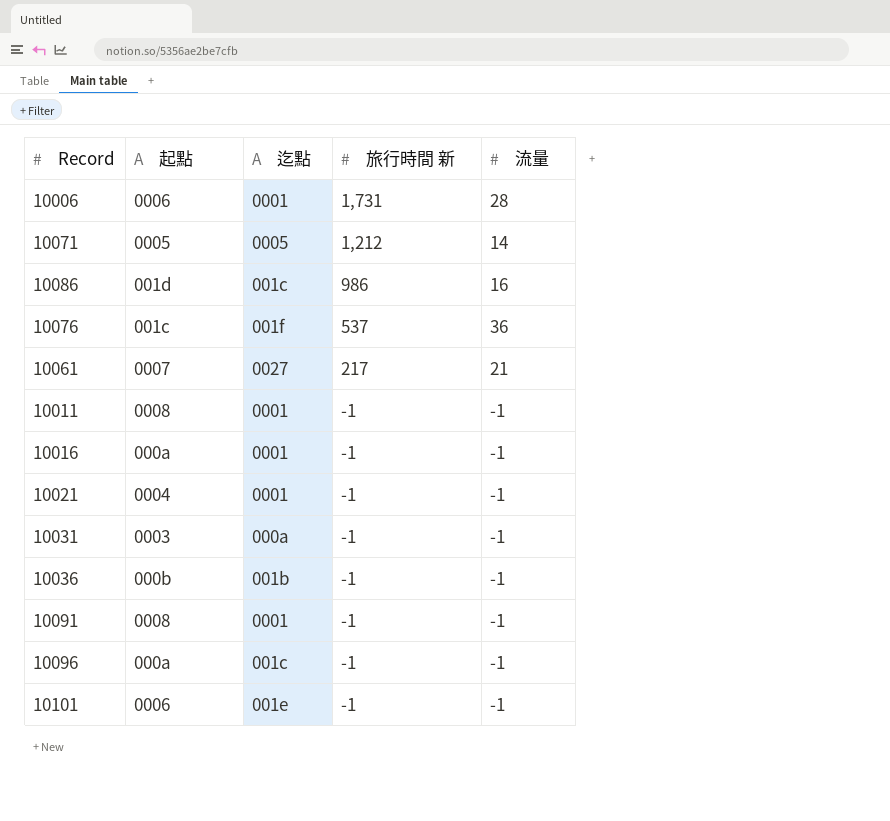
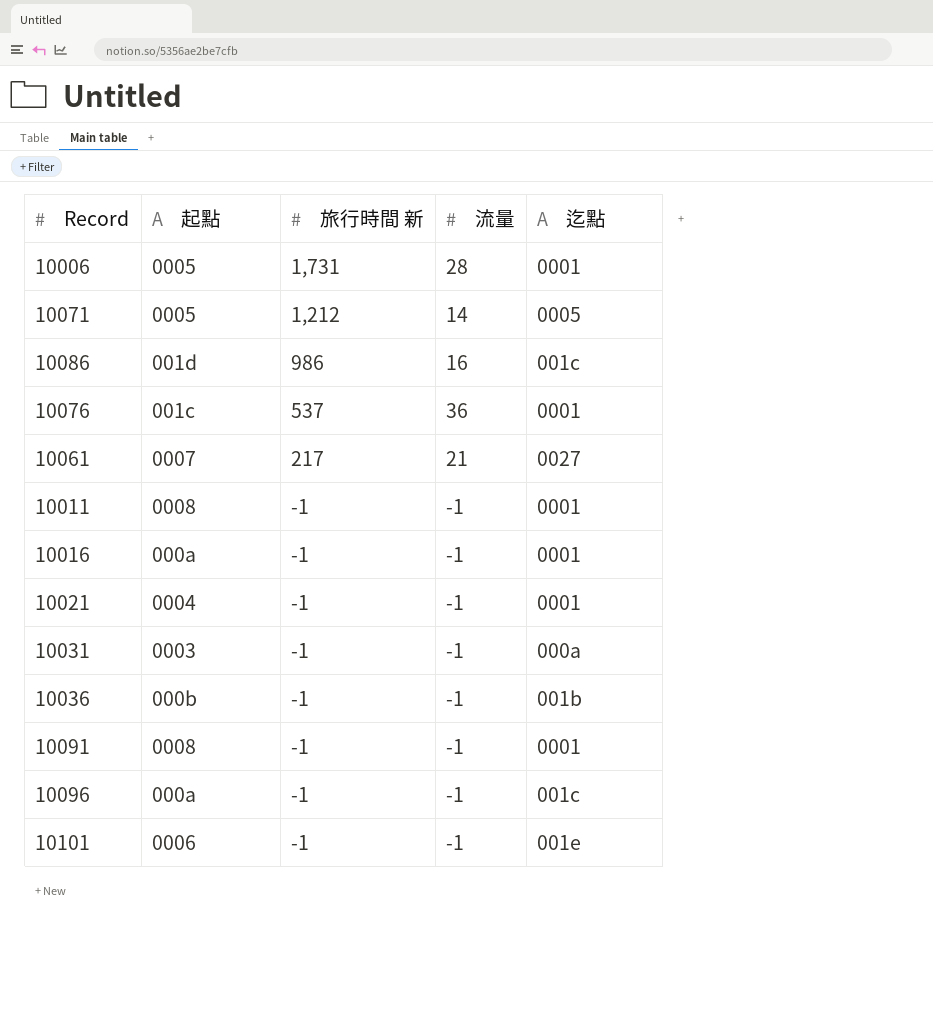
column 迄點 | position: 3 -> 5
10006 | 起點: 0006 -> 0005
10076 | 迄點: 001f -> 0001

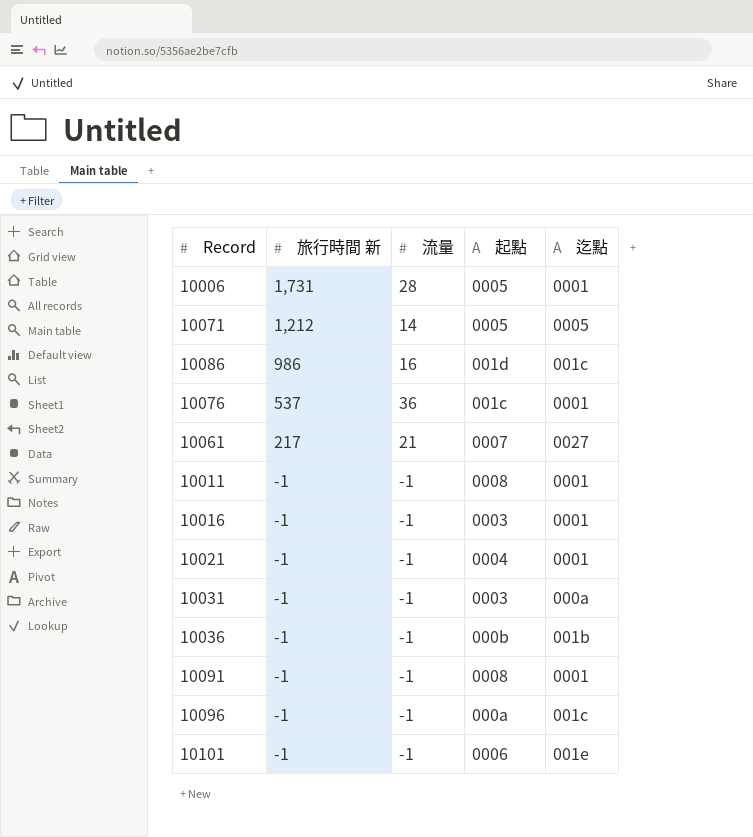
column 起點 | position: 2 -> 4
10016 | 起點: 000a -> 0003

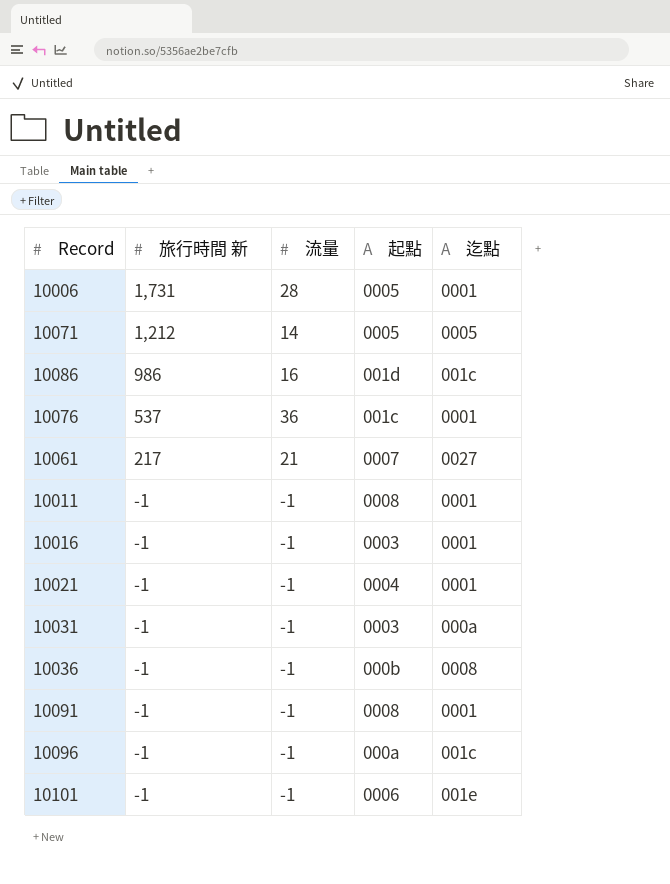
10036 | 迄點: 001b -> 0008

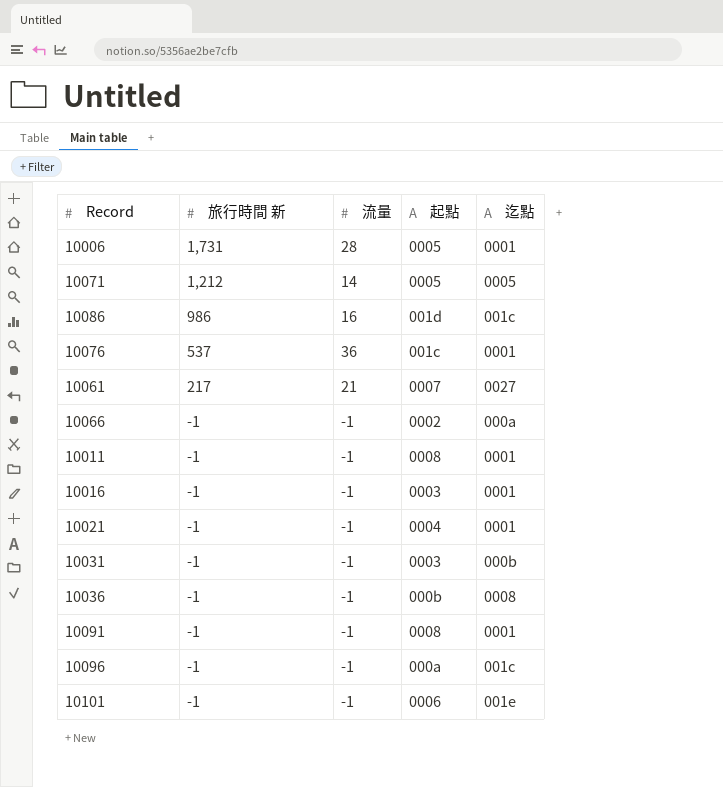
row 10066: none -> -1 | -1 | 0002 | 000a
10031 | 迄點: 000a -> 000b

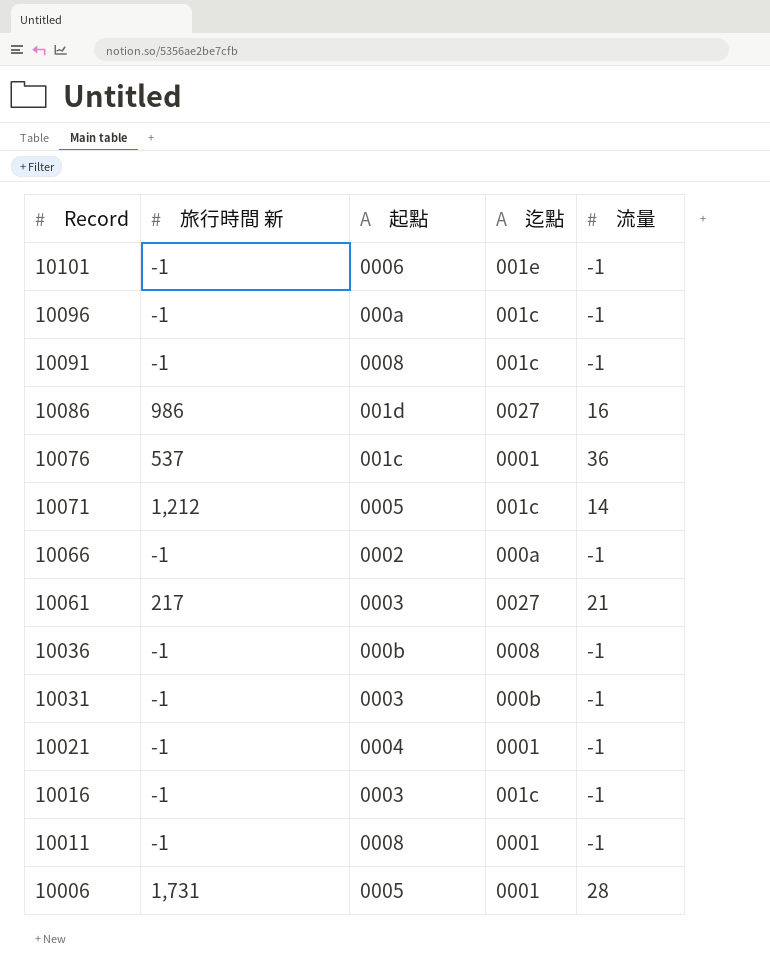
row order: 旅行時間 新 descending -> Record descending
column 流量 | position: 3 -> 5
10091 | 迄點: 0001 -> 001c
10086 | 迄點: 001c -> 0027
10071 | 迄點: 0005 -> 001c
10061 | 起點: 0007 -> 0003
10016 | 迄點: 0001 -> 001c

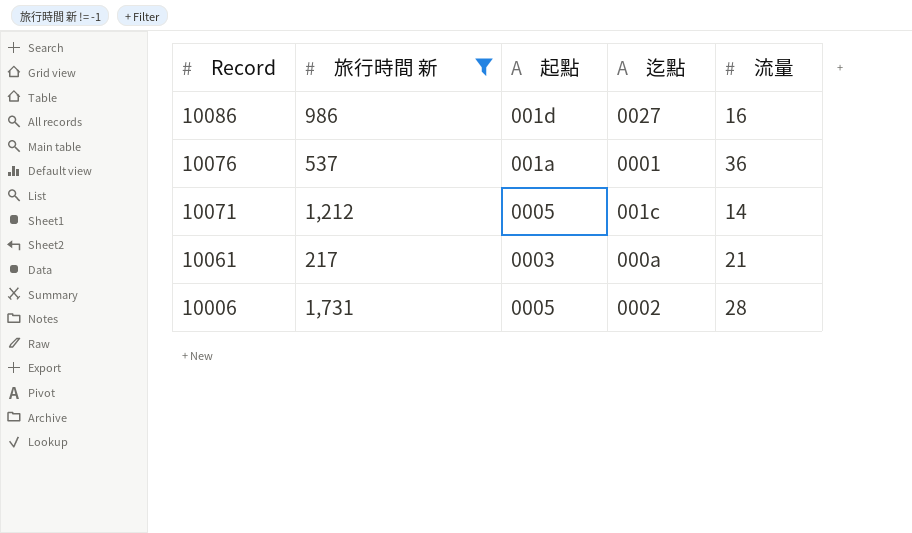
filter: none -> 旅行時間 新 != -1
10076 | 起點: 001c -> 001a
10061 | 迄點: 0027 -> 000a
10006 | 迄點: 0001 -> 0002

